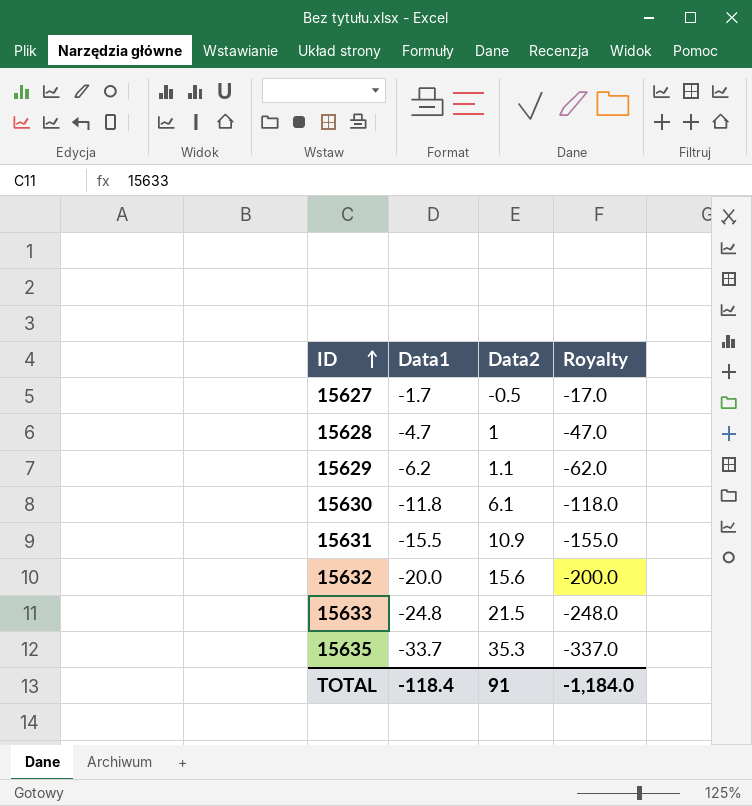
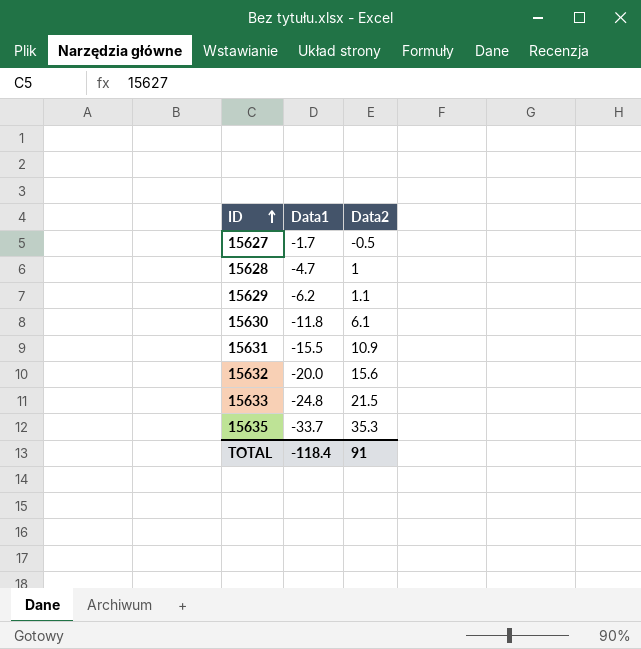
column Royalty | formula: [Data1] * 10 -> none

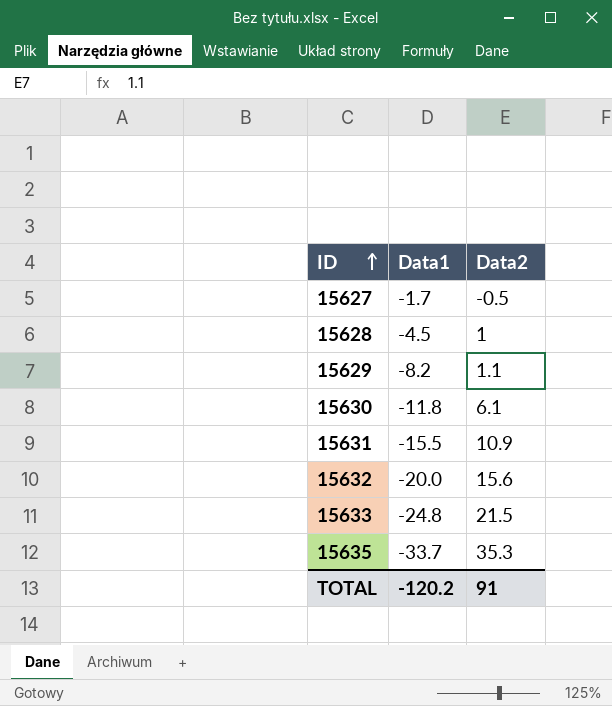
15628 | Data1: -4.7 -> -4.5
15629 | Data1: -6.2 -> -8.2
TOTAL | Data1: -118.4 -> -120.2

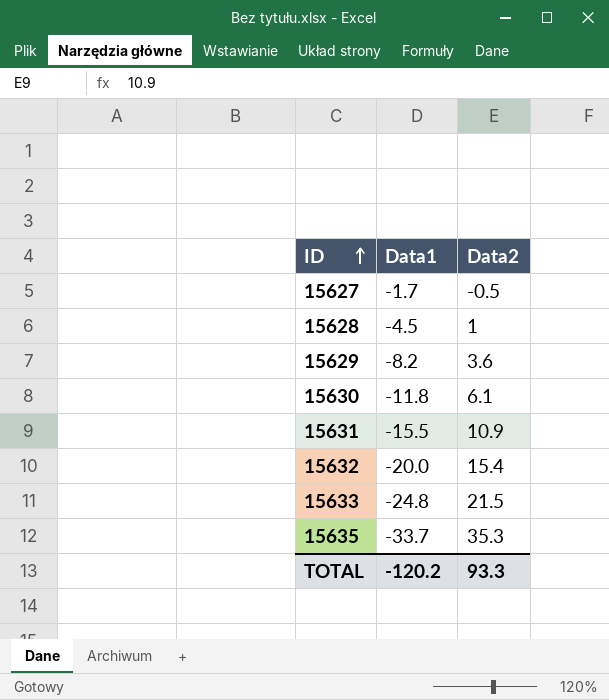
15629 | Data2: 1.1 -> 3.6
15632 | Data2: 15.6 -> 15.4
TOTAL | Data2: 91 -> 93.3

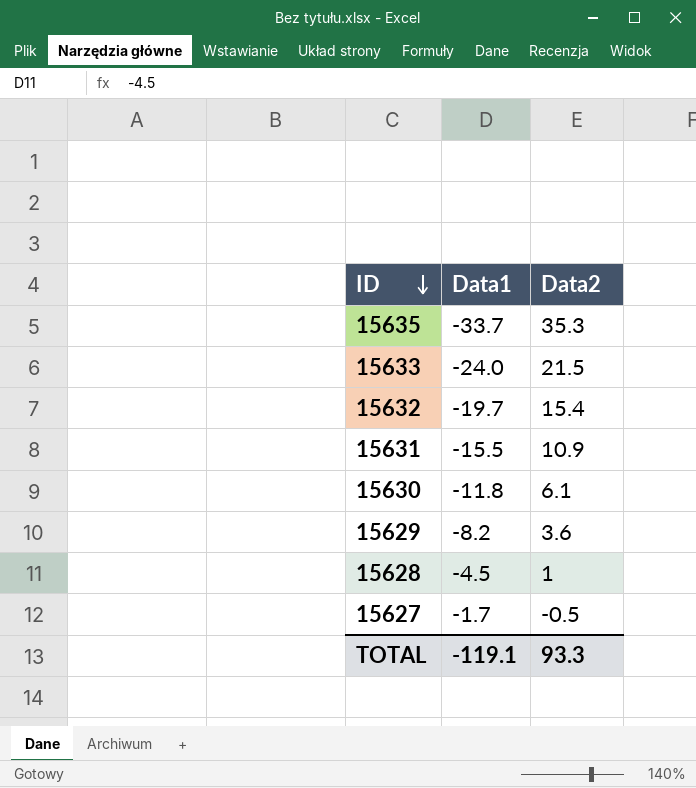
row order: ID ascending -> ID descending
15633 | Data1: -24.8 -> -24.0
15632 | Data1: -20.0 -> -19.7
TOTAL | Data1: -120.2 -> -119.1

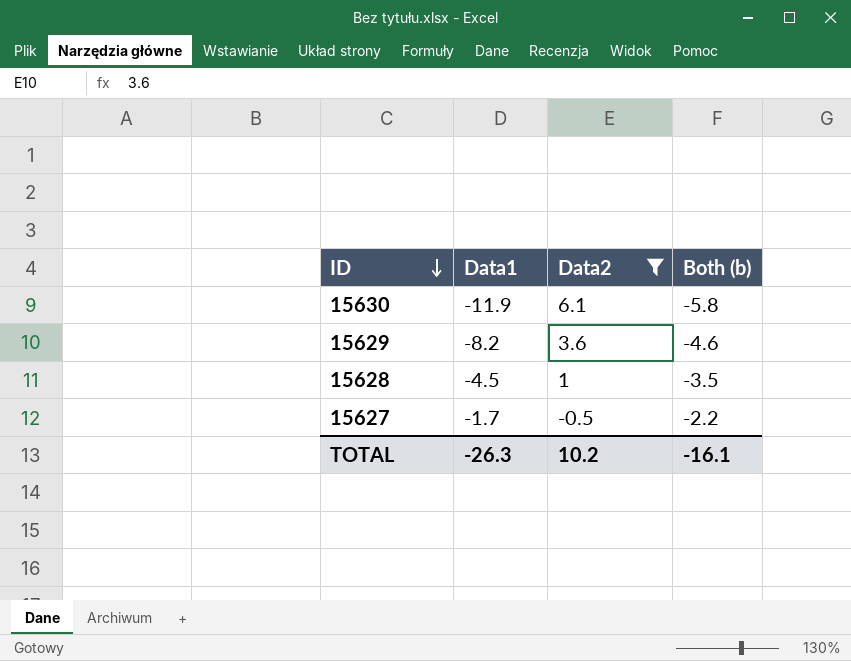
filter: none -> Data2 <= 6.1
column Both (b) | formula: none -> [Data1] + [Data2]
15630 | Data1: -11.8 -> -11.9
TOTAL | Data1: -119.1 -> -26.3
TOTAL | Data2: 93.3 -> 10.2

